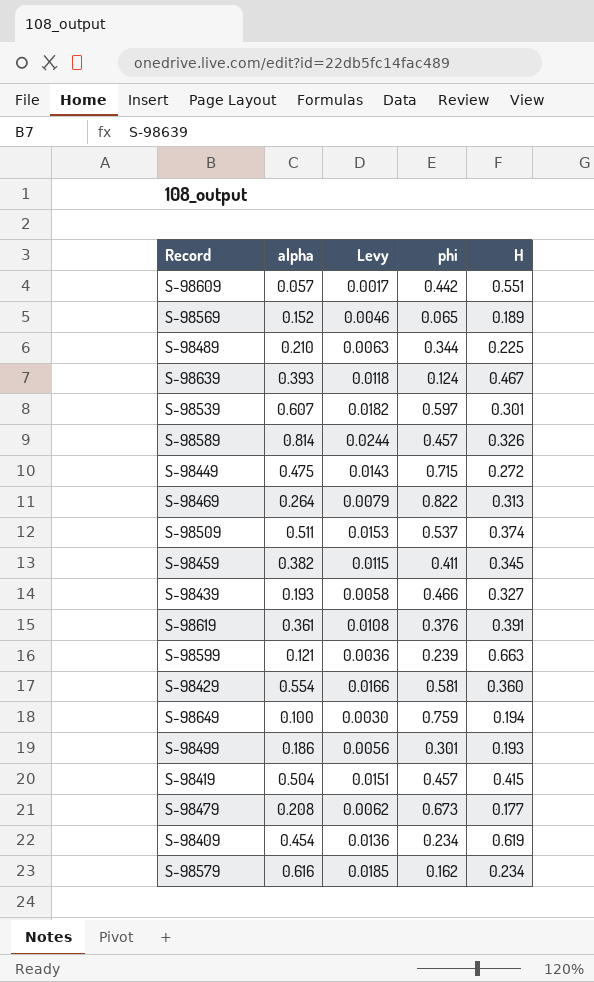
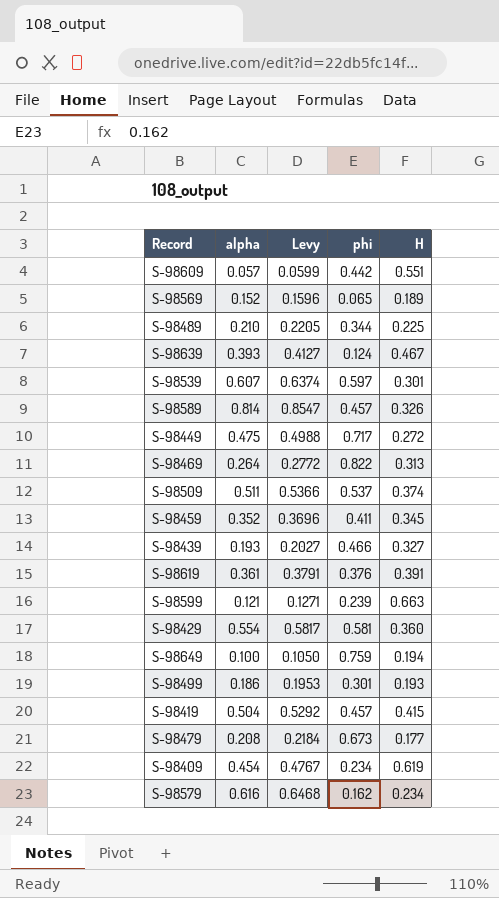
column Levy | formula: [alpha] * 0.03 -> [alpha] * 1.05
S-98449 | phi: 0.715 -> 0.717
S-98459 | alpha: 0.382 -> 0.352

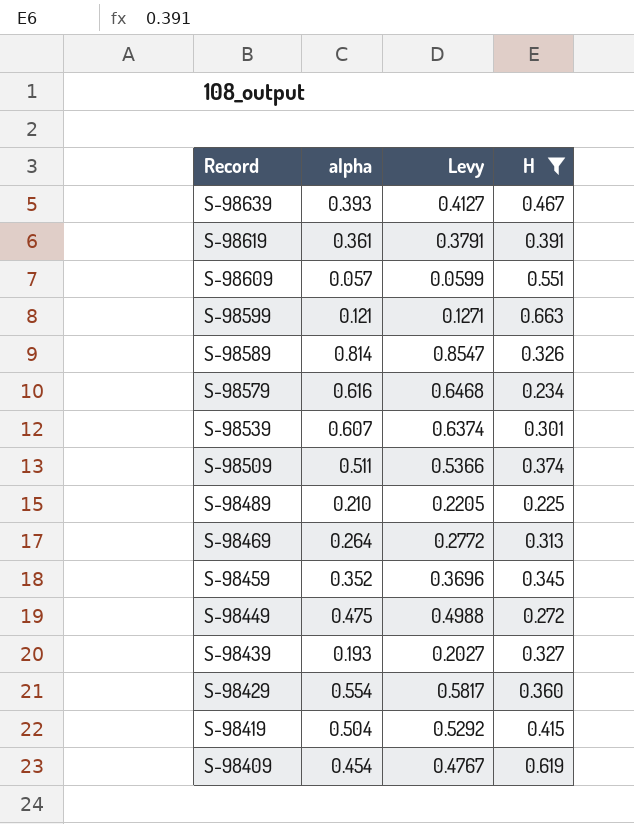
filter: none -> H >= 0.225
row order: none -> Record descending
column phi | position: 4 -> none

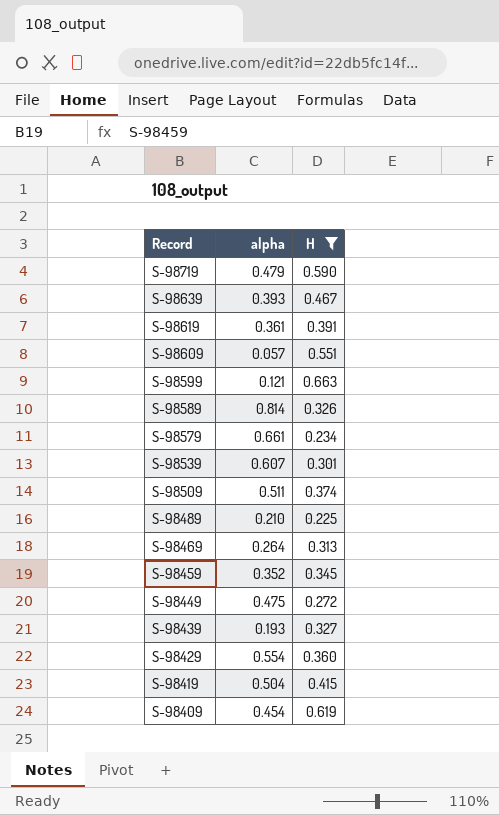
column Levy | formula: [alpha] * 1.05 -> none
row S-98719: none -> 0.479 | 0.590
S-98579 | alpha: 0.616 -> 0.661

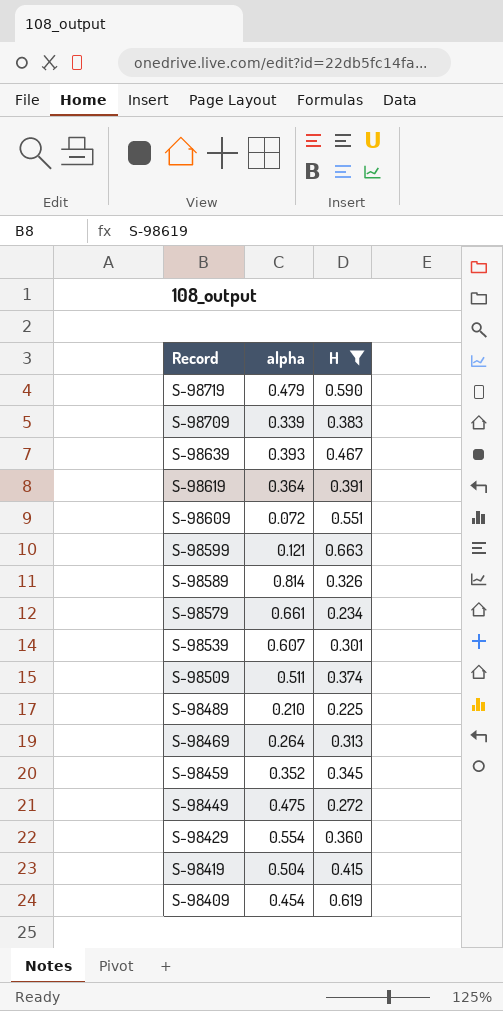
row S-98439: 0.193 | 0.327 -> none
row S-98709: none -> 0.339 | 0.383
S-98619 | alpha: 0.361 -> 0.364
S-98609 | alpha: 0.057 -> 0.072

